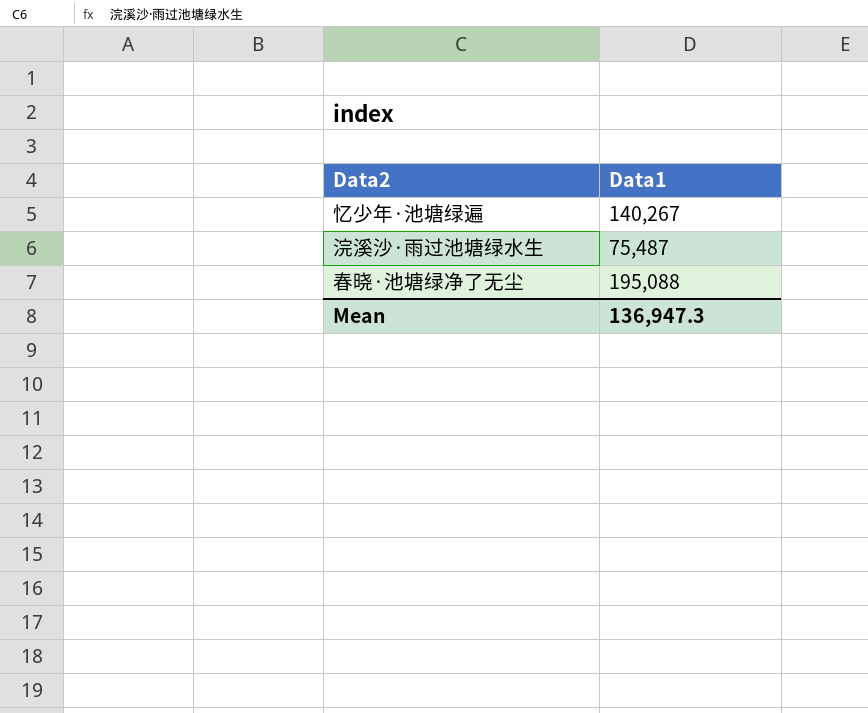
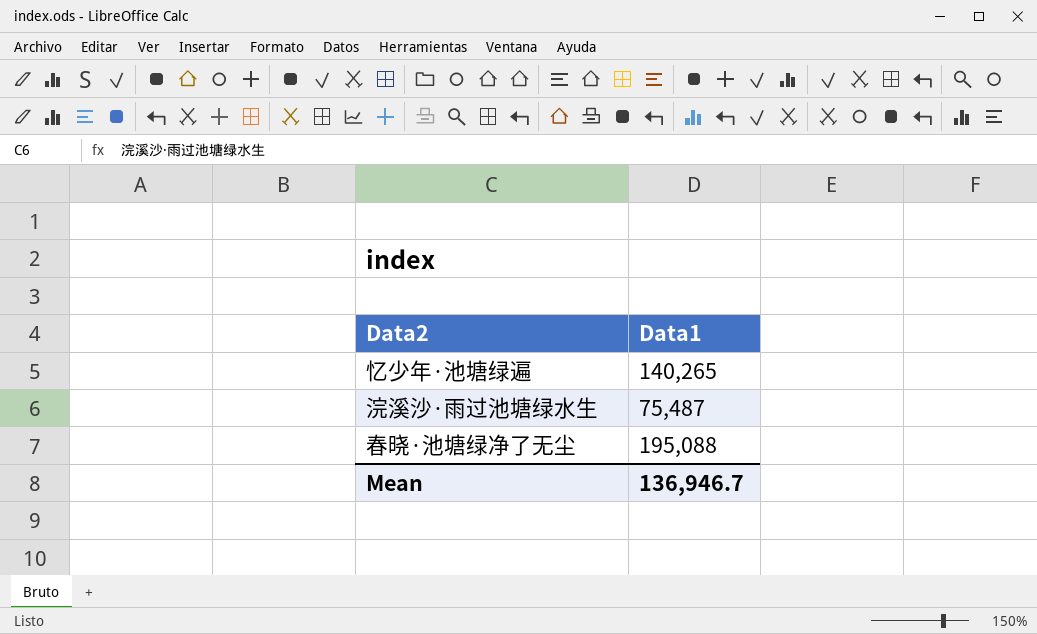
忆少年·池塘绿遍 | Data1: 140,267 -> 140,265
Mean | Data1: 136,947.3 -> 136,946.7

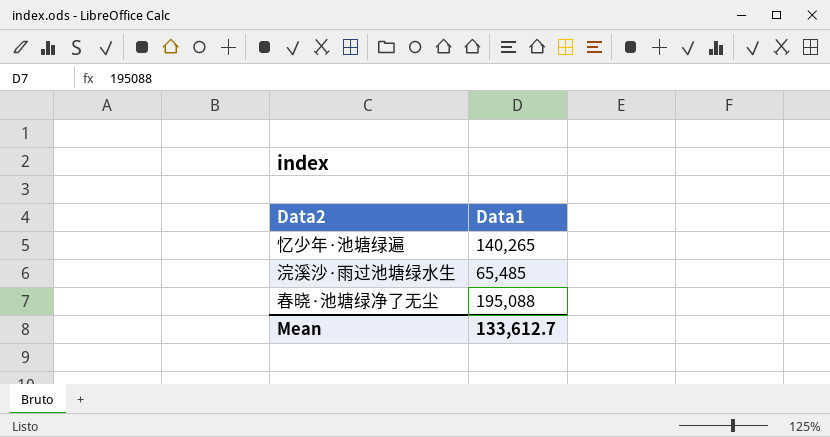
浣溪沙·雨过池塘绿水生 | Data1: 75,487 -> 65,485
Mean | Data1: 136,946.7 -> 133,612.7

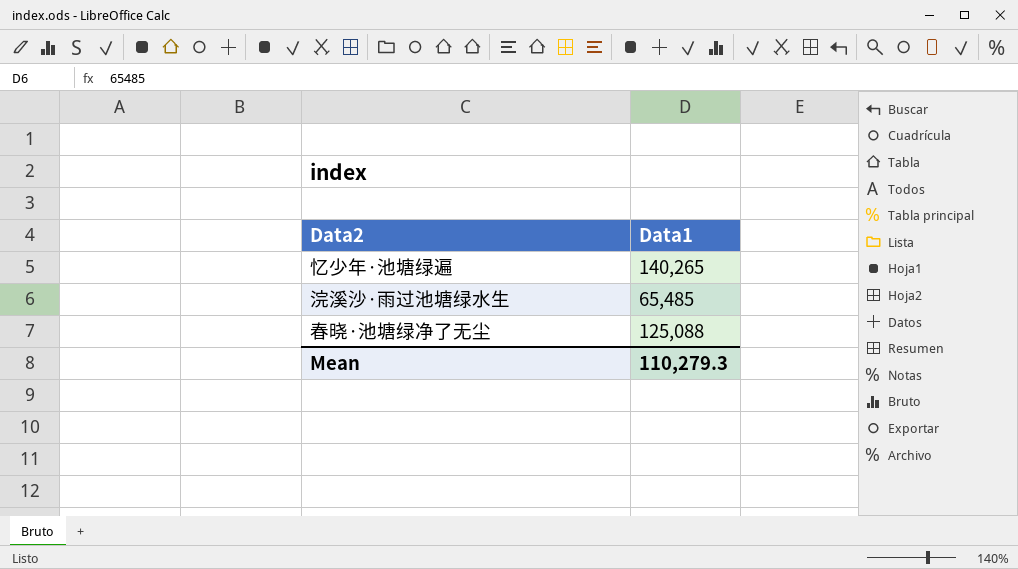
春晓·池塘绿净了无尘 | Data1: 195,088 -> 125,088
Mean | Data1: 133,612.7 -> 110,279.3

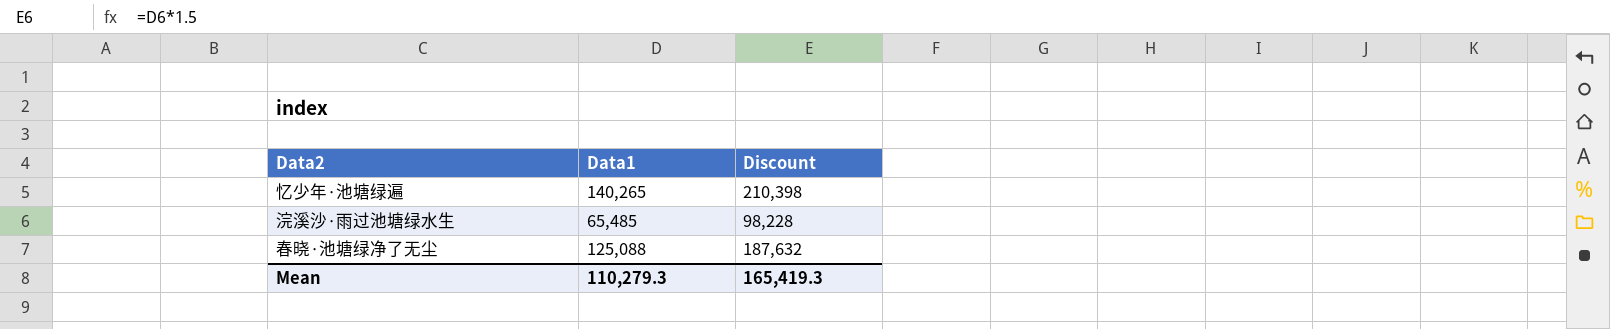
column Discount | formula: none -> [Data1] * 1.5

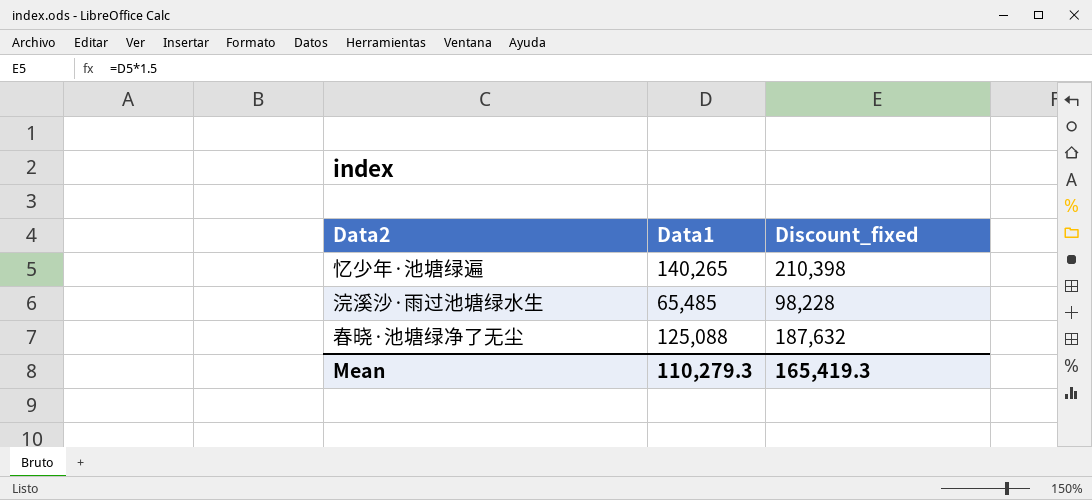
column name: Discount -> Discount_fixed

